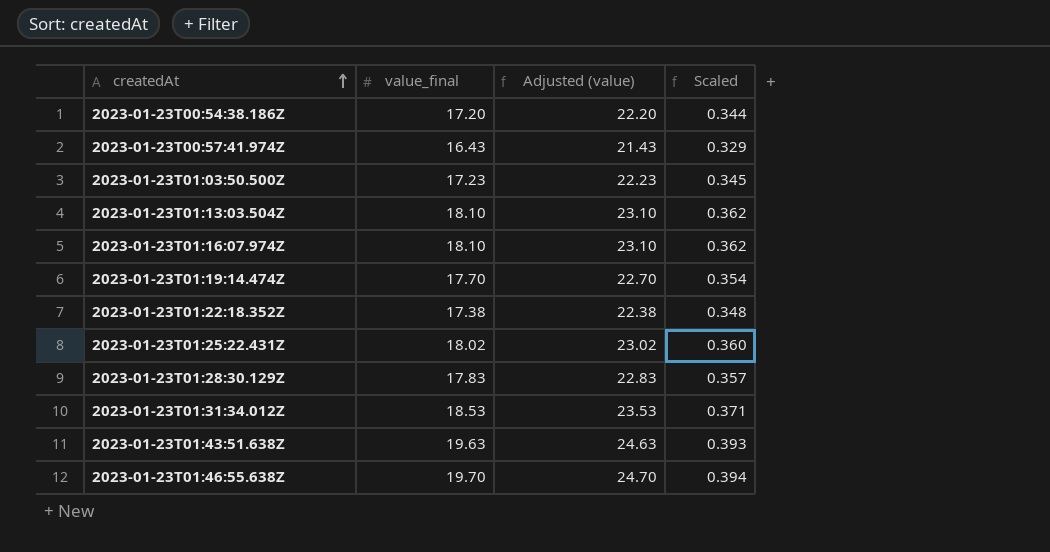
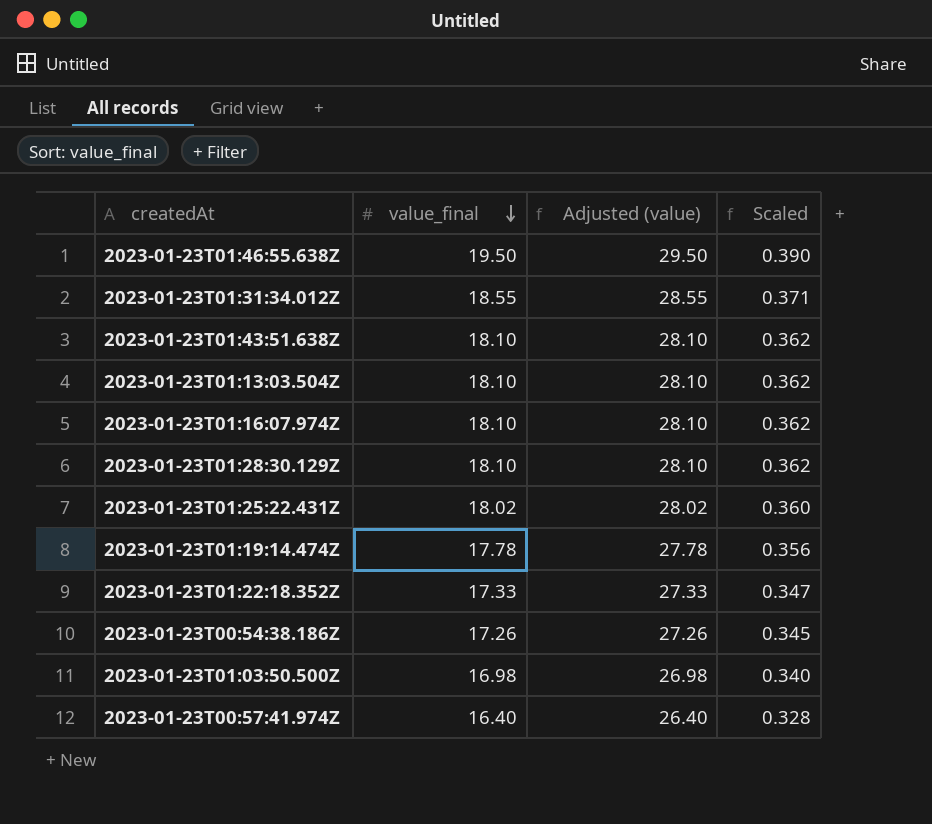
row order: createdAt ascending -> value_final descending
column Adjusted (value) | formula: [value_final] + 5 -> [value_final] + 10
2023-01-23T01:46:55.638Z | value_final: 19.70 -> 19.50
2023-01-23T01:46:55.638Z | Scaled: 0.394 -> 0.390
2023-01-23T01:31:34.012Z | value_final: 18.53 -> 18.55
2023-01-23T01:43:51.638Z | value_final: 19.63 -> 18.10
2023-01-23T01:43:51.638Z | Scaled: 0.393 -> 0.362
2023-01-23T01:28:30.129Z | value_final: 17.83 -> 18.10
2023-01-23T01:28:30.129Z | Scaled: 0.357 -> 0.362
2023-01-23T01:19:14.474Z | value_final: 17.70 -> 17.78
2023-01-23T01:19:14.474Z | Scaled: 0.354 -> 0.356
2023-01-23T01:22:18.352Z | value_final: 17.38 -> 17.33
2023-01-23T01:22:18.352Z | Scaled: 0.348 -> 0.347
2023-01-23T00:54:38.186Z | value_final: 17.20 -> 17.26
2023-01-23T00:54:38.186Z | Scaled: 0.344 -> 0.345
2023-01-23T01:03:50.500Z | value_final: 17.23 -> 16.98
2023-01-23T01:03:50.500Z | Scaled: 0.345 -> 0.340
2023-01-23T00:57:41.974Z | value_final: 16.43 -> 16.40
2023-01-23T00:57:41.974Z | Scaled: 0.329 -> 0.328

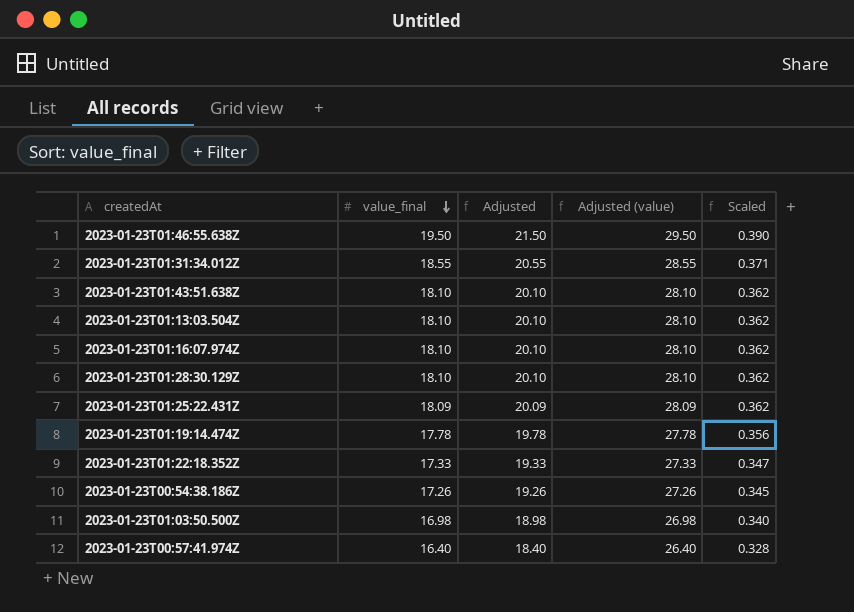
column Adjusted | formula: none -> [value_final] + 2
2023-01-23T01:25:22.431Z | value_final: 18.02 -> 18.09
2023-01-23T01:25:22.431Z | Adjusted (value): 28.02 -> 28.09
2023-01-23T01:25:22.431Z | Scaled: 0.360 -> 0.362

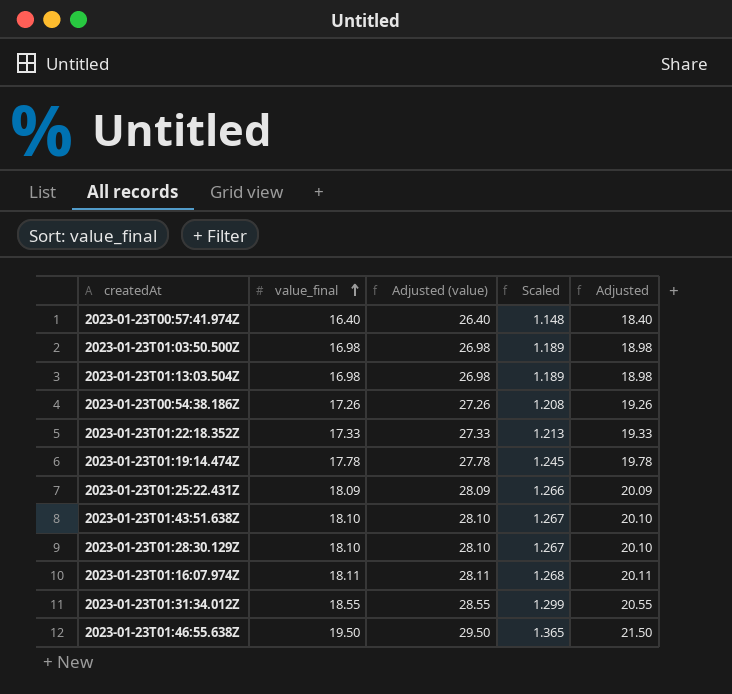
row order: value_final descending -> value_final ascending
column Scaled | formula: [value_final] * 0.02 -> [value_final] * 0.07
column Adjusted | position: 3 -> 5
2023-01-23T01:13:03.504Z | value_final: 18.10 -> 16.98
2023-01-23T01:13:03.504Z | Adjusted (value): 28.10 -> 26.98
2023-01-23T01:13:03.504Z | Adjusted: 20.10 -> 18.98
2023-01-23T01:16:07.974Z | value_final: 18.10 -> 18.11
2023-01-23T01:16:07.974Z | Adjusted (value): 28.10 -> 28.11
2023-01-23T01:16:07.974Z | Adjusted: 20.10 -> 20.11

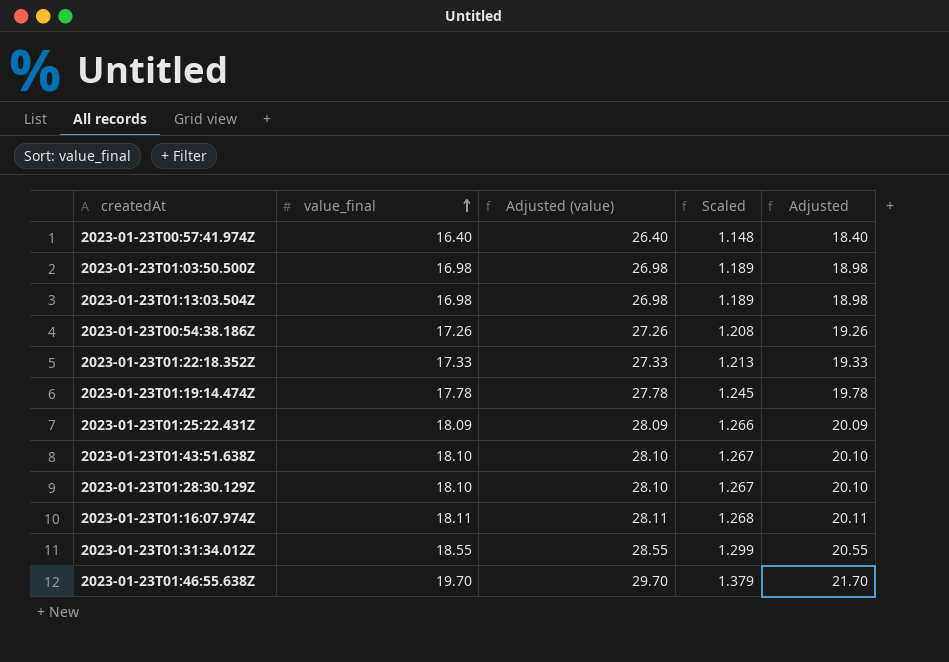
2023-01-23T01:46:55.638Z | value_final: 19.50 -> 19.70
2023-01-23T01:46:55.638Z | Adjusted (value): 29.50 -> 29.70
2023-01-23T01:46:55.638Z | Scaled: 1.365 -> 1.379
2023-01-23T01:46:55.638Z | Adjusted: 21.50 -> 21.70

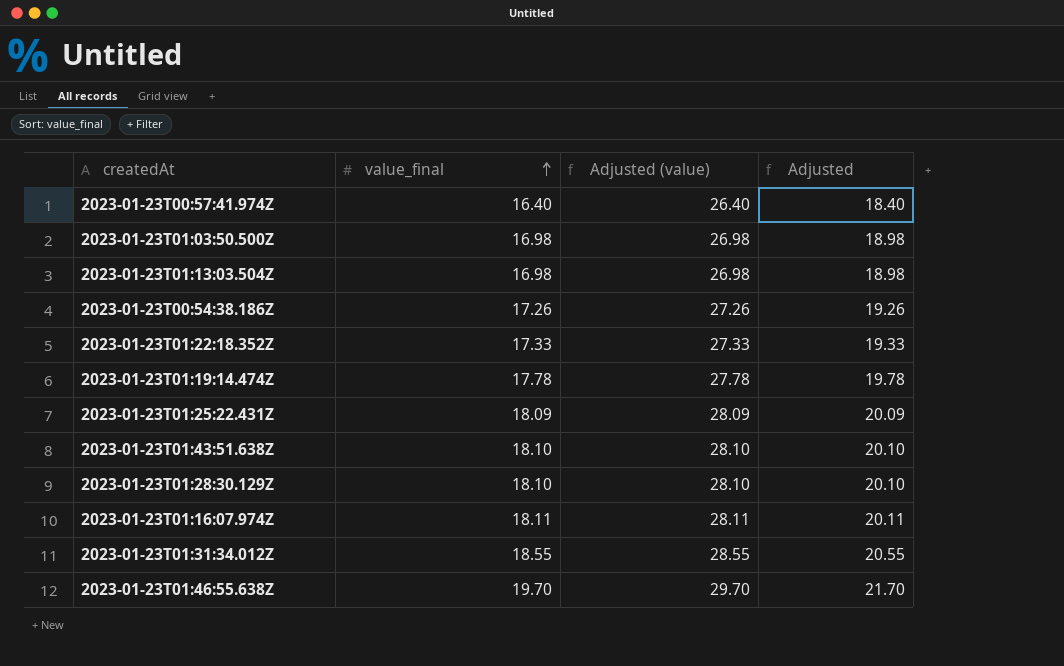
column Scaled | formula: [value_final] * 0.07 -> none

